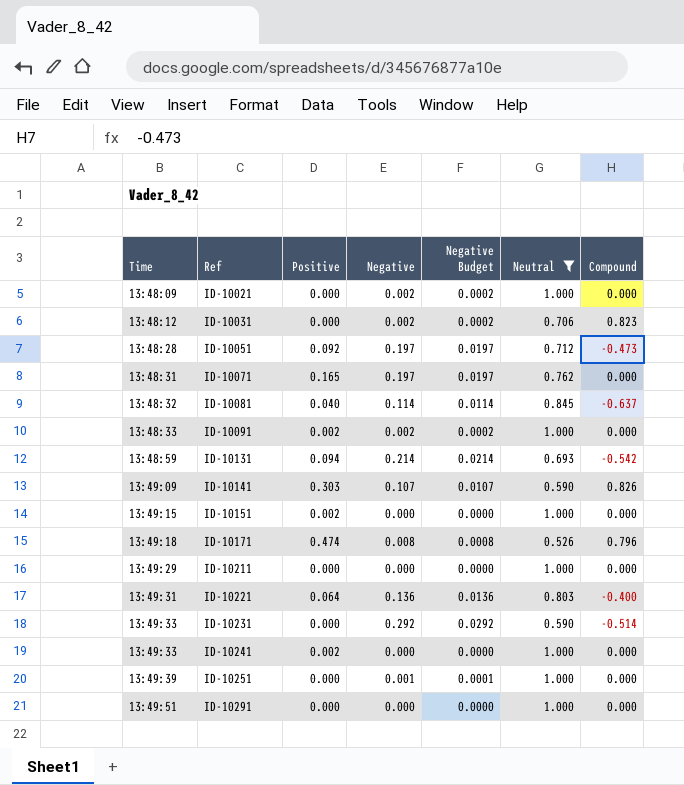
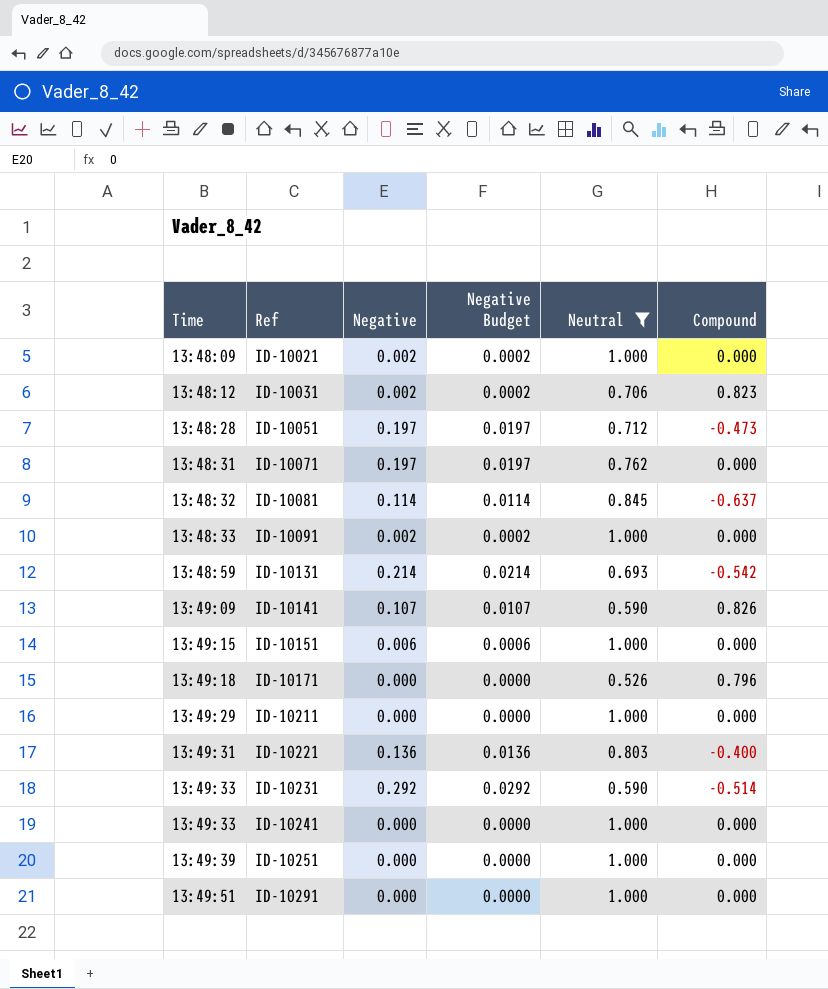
column Positive | position: 3 -> none
ID-10151 | Negative: 0.000 -> 0.006
ID-10151 | Negative Budget: 0.0000 -> 0.0006
ID-10171 | Negative: 0.008 -> 0.000
ID-10171 | Negative Budget: 0.0008 -> 0.0000
ID-10251 | Negative: 0.001 -> 0.000
ID-10251 | Negative Budget: 0.0001 -> 0.0000

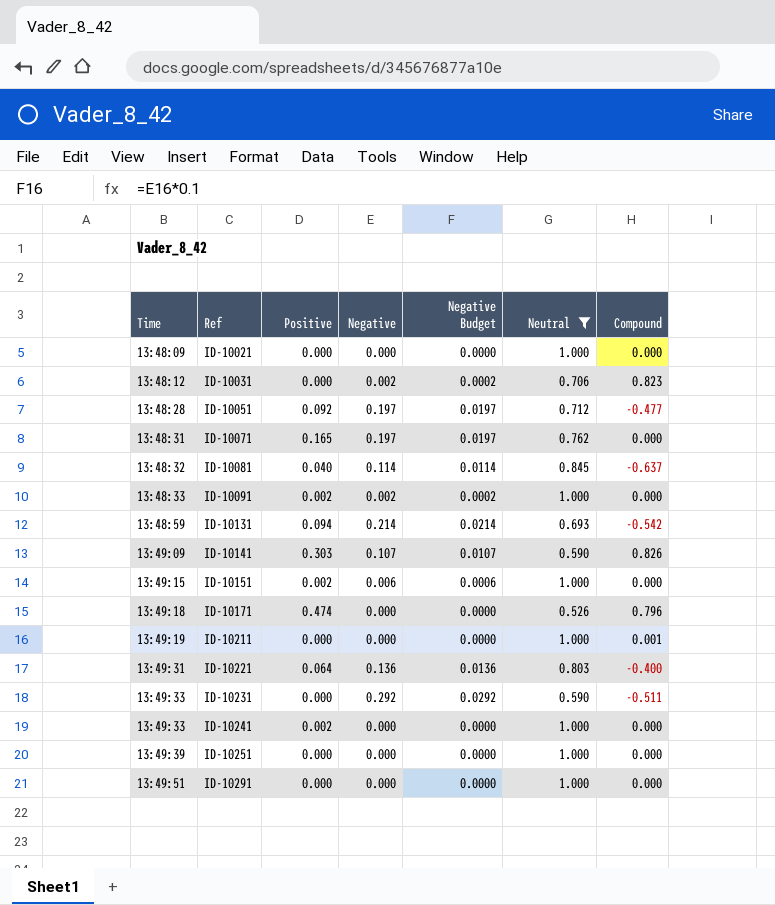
column Positive | position: none -> 3
ID-10021 | Negative: 0.002 -> 0.000
ID-10021 | Negative Budget: 0.0002 -> 0.0000
ID-10051 | Compound: -0.473 -> -0.477
ID-10211 | Time: 13:49:29 -> 13:49:19
ID-10211 | Compound: 0.000 -> 0.001
ID-10231 | Compound: -0.514 -> -0.511

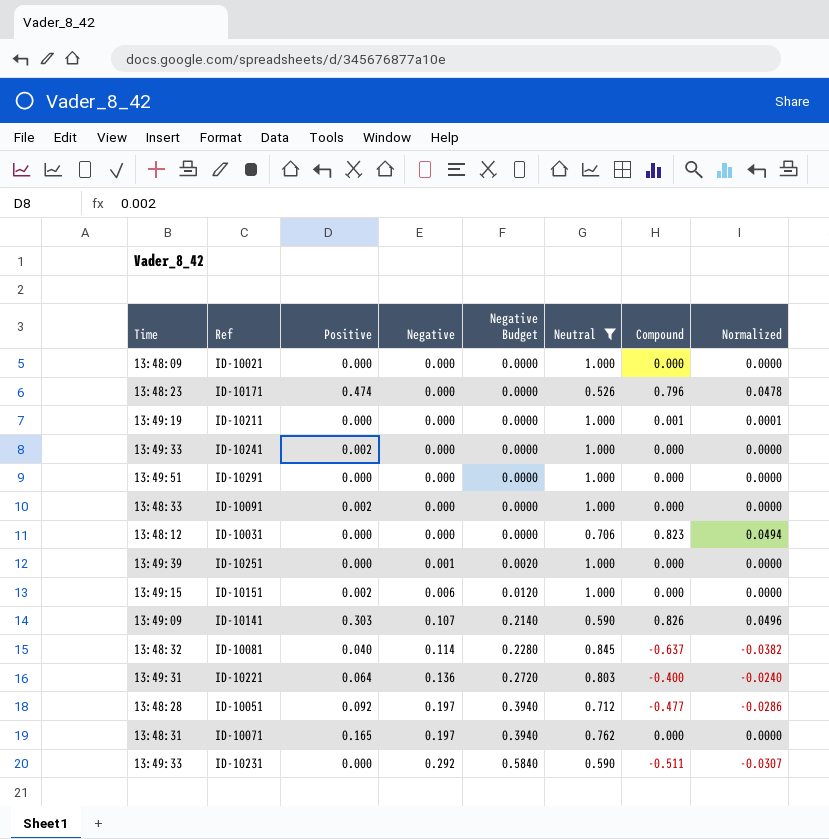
row order: Time ascending -> Negative ascending
column Negative Budget | formula: [Negative] * 0.1 -> [Negative] * 2
column Normalized | formula: none -> [Compound] * 0.06
row ID-10131: 13:48:59 | 0.094 | 0.214 | 0.0214 | 0.693 | -0.542 -> none
ID-10171 | Time: 13:49:18 -> 13:48:23
ID-10091 | Negative: 0.002 -> 0.000
ID-10031 | Negative: 0.002 -> 0.000
ID-10251 | Negative: 0.000 -> 0.001

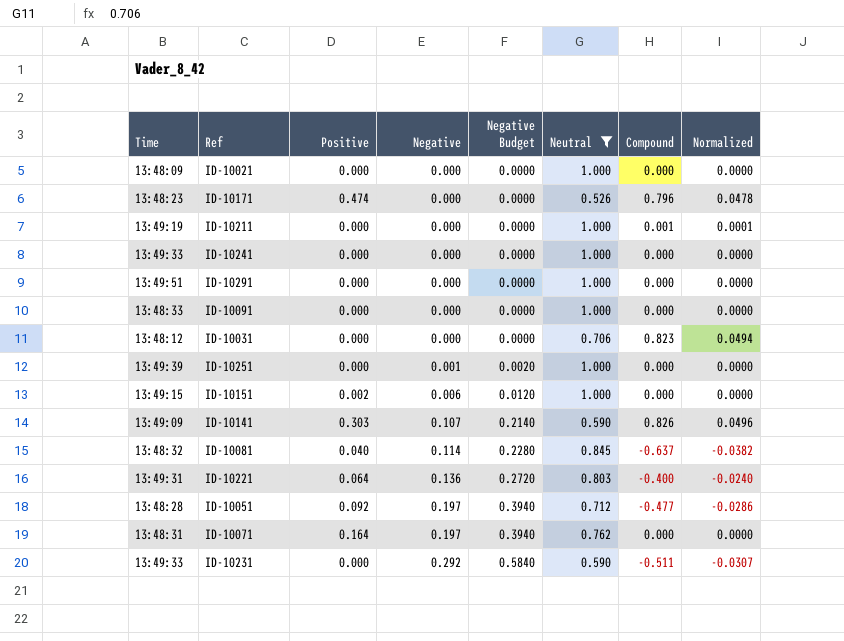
ID-10241 | Positive: 0.002 -> 0.000
ID-10091 | Positive: 0.002 -> 0.000
ID-10071 | Positive: 0.165 -> 0.164

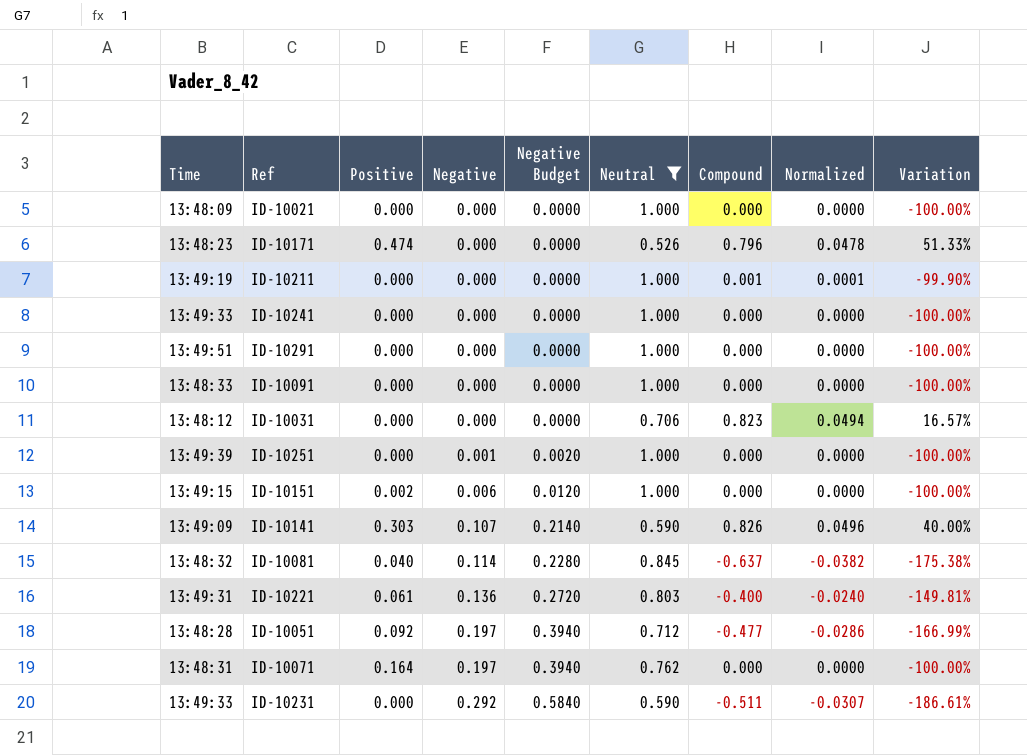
column Variation | formula: none -> ([Compound] - [Neutral]) / [Neutral]
ID-10221 | Positive: 0.064 -> 0.061

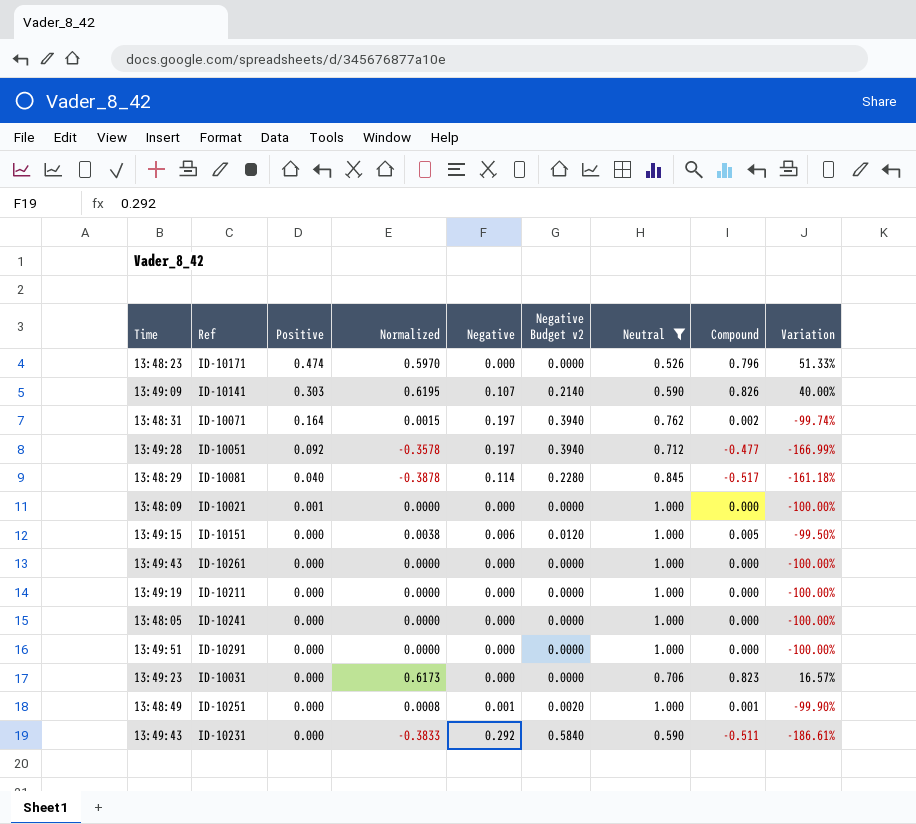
row order: Negative ascending -> Positive descending
column Normalized | formula: [Compound] * 0.06 -> [Compound] * 0.75
column Normalized | position: 8 -> 4
column name: Negative Budget -> Negative Budget v2
row ID-10091: 13:48:33 | 0.000 | 0.000 | 0.0000 | 1.000 | 0.000 | 0.0000 | -100.00% -> none
row ID-10221: 13:49:31 | 0.061 | 0.136 | 0.2720 | 0.803 | -0.400 | -0.0240 | -149.81% -> none
ID-10071 | Compound: 0.000 -> 0.002
ID-10071 | Variation: -100.00% -> -99.74%
ID-10051 | Time: 13:48:28 -> 13:49:28
ID-10081 | Time: 13:48:32 -> 13:48:29
ID-10081 | Compound: -0.637 -> -0.517
ID-10081 | Variation: -175.38% -> -161.18%
ID-10021 | Positive: 0.000 -> 0.001
ID-10151 | Positive: 0.002 -> 0.000
ID-10151 | Compound: 0.000 -> 0.005
ID-10151 | Variation: -100.00% -> -99.50%
row ID-10261: none -> 13:49:43 | 0.000 | 0.0000 | 0.000 | 0.0000 | 1.000 | 0.000 | -100.00%
ID-10211 | Compound: 0.001 -> 0.000
ID-10211 | Variation: -99.90% -> -100.00%
ID-10241 | Time: 13:49:33 -> 13:48:05
ID-10031 | Time: 13:48:12 -> 13:49:23
ID-10251 | Time: 13:49:39 -> 13:48:49
ID-10251 | Compound: 0.000 -> 0.001
ID-10251 | Variation: -100.00% -> -99.90%
ID-10231 | Time: 13:49:33 -> 13:49:43

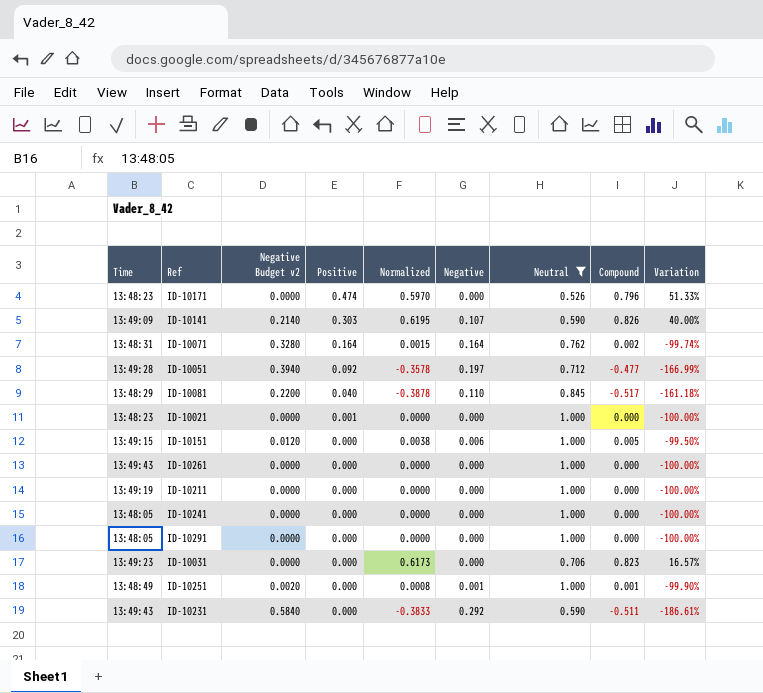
column Negative Budget v2 | position: 6 -> 3
ID-10071 | Negative Budget v2: 0.3940 -> 0.3280
ID-10071 | Negative: 0.197 -> 0.164
ID-10081 | Negative Budget v2: 0.2280 -> 0.2200
ID-10081 | Negative: 0.114 -> 0.110
ID-10021 | Time: 13:48:09 -> 13:48:23
ID-10291 | Time: 13:49:51 -> 13:48:05

